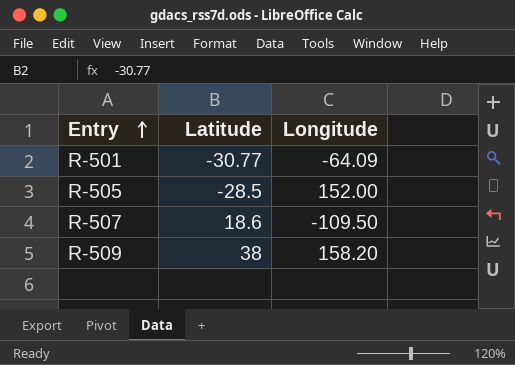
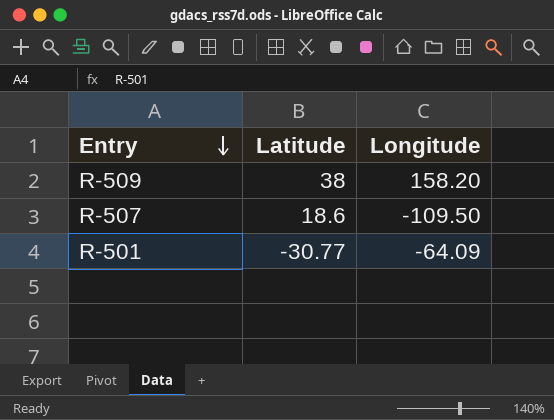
row order: Entry ascending -> Entry descending
row R-505: -28.5 | 152.00 -> none

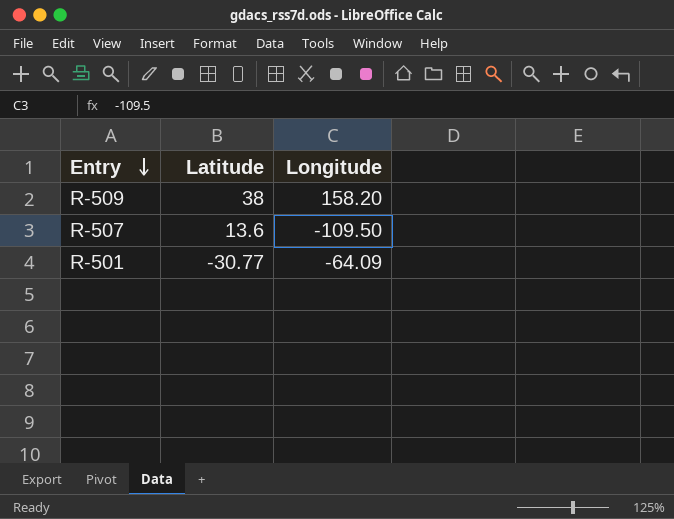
R-507 | Latitude: 18.6 -> 13.6

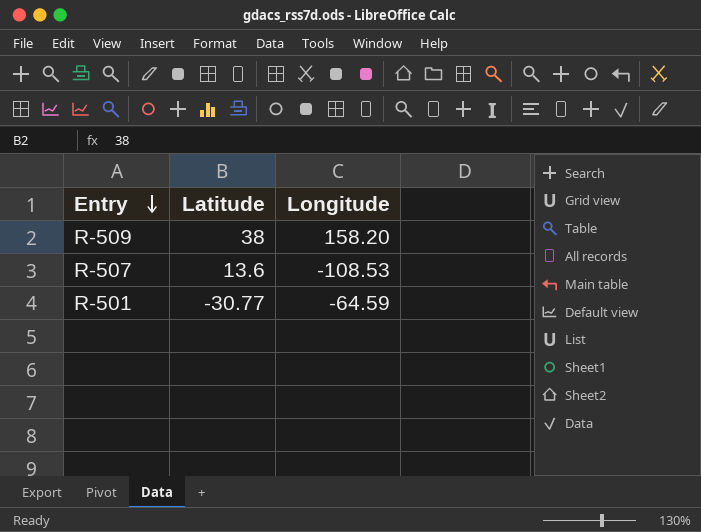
R-507 | Longitude: -109.50 -> -108.53
R-501 | Longitude: -64.09 -> -64.59

